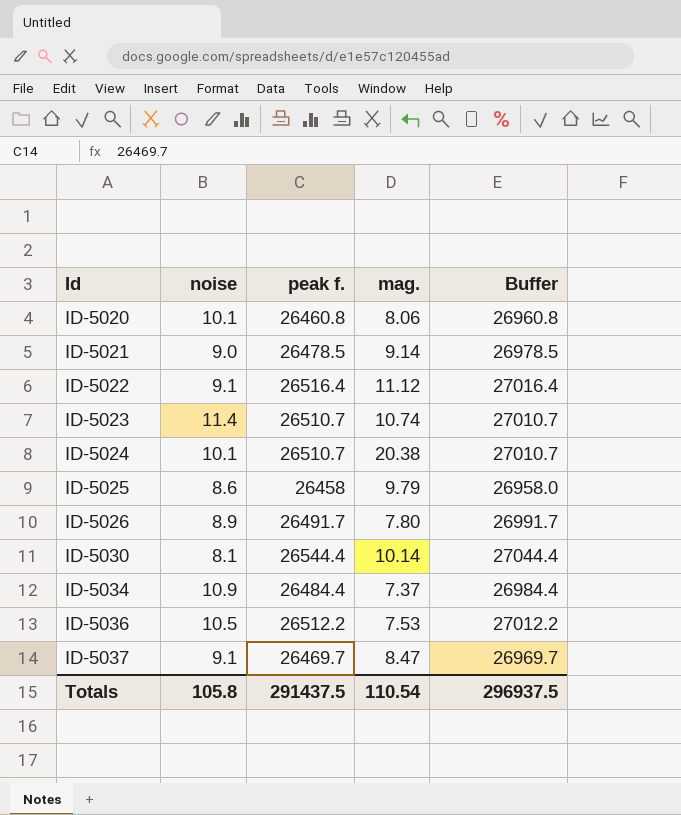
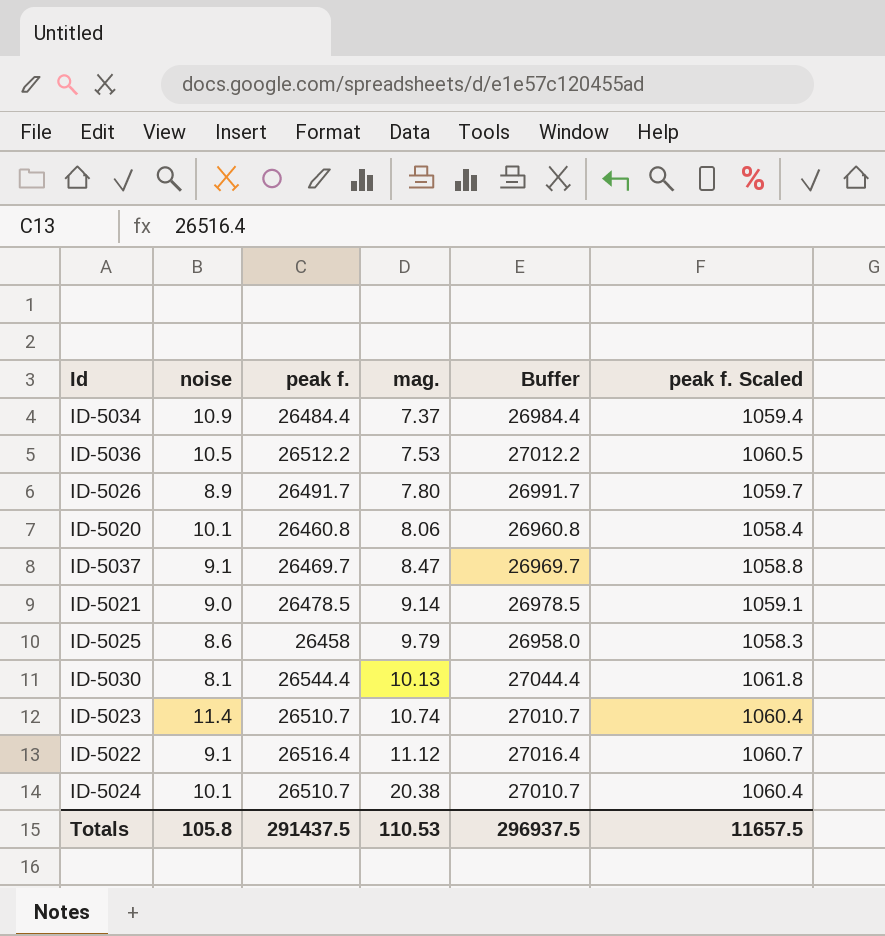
row order: Id ascending -> mag. ascending
column peak f. Scaled | formula: none -> [peak f.] * 0.04
ID-5030 | mag.: 10.14 -> 10.13
Totals | mag.: 110.54 -> 110.53

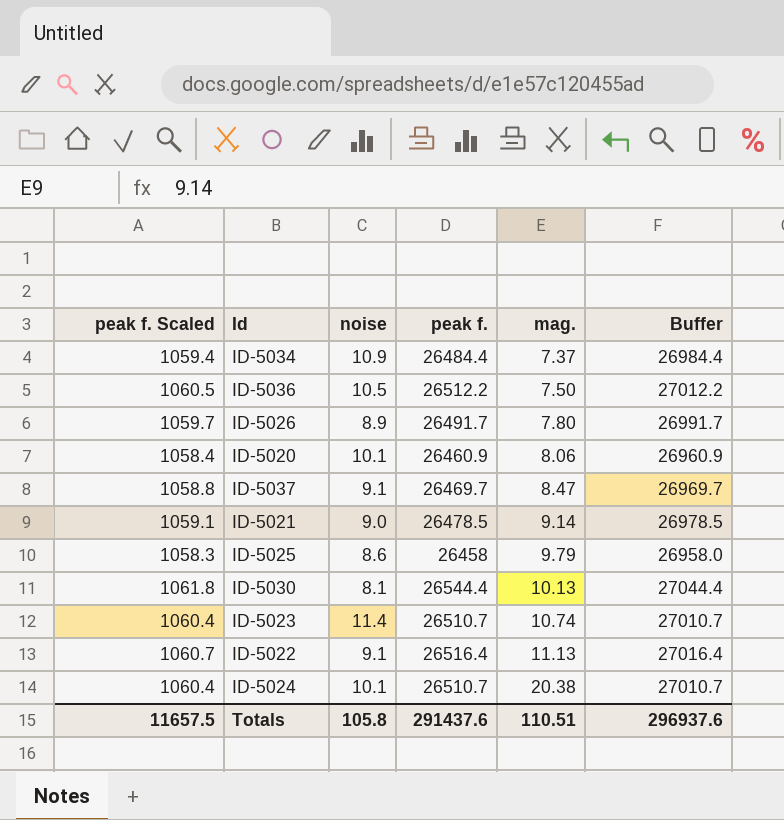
column peak f. Scaled | position: 6 -> 1
ID-5036 | mag.: 7.53 -> 7.50
ID-5020 | peak f.: 26460.8 -> 26460.9
ID-5020 | Buffer: 26960.8 -> 26960.9
ID-5022 | mag.: 11.12 -> 11.13
Totals | peak f.: 291437.5 -> 291437.6
Totals | mag.: 110.53 -> 110.51
Totals | Buffer: 296937.5 -> 296937.6

